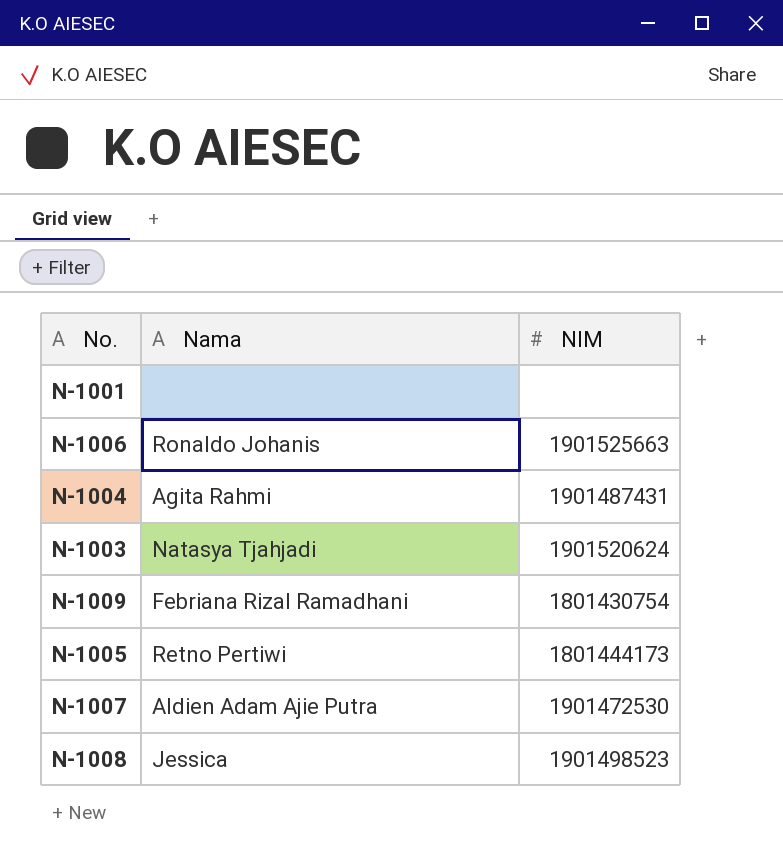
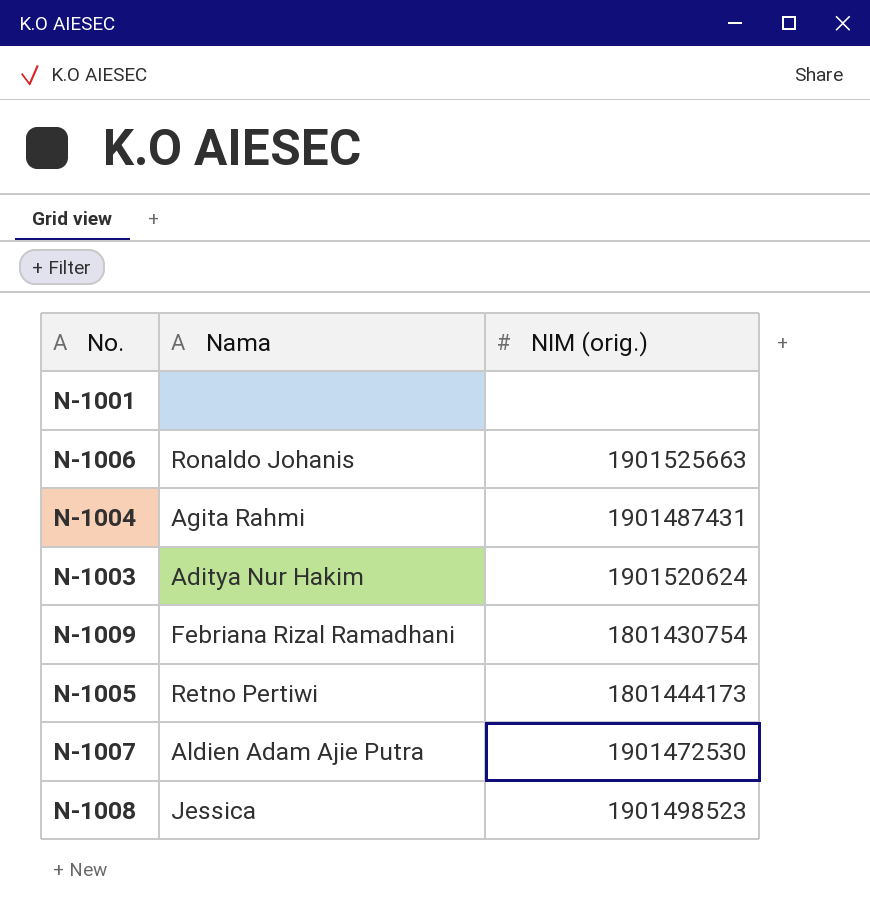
column name: NIM -> NIM (orig.)
N-1003 | Nama: Natasya Tjahjadi -> Aditya Nur Hakim

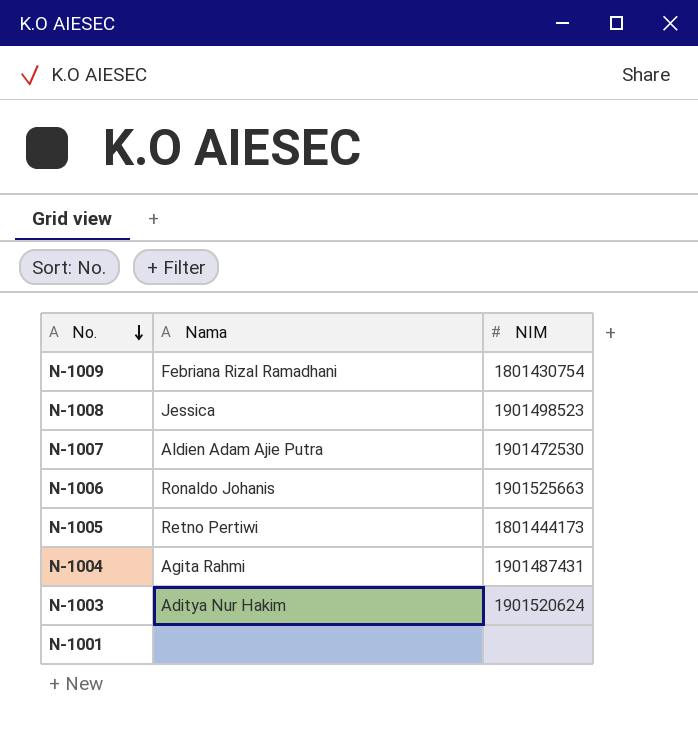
row order: none -> No. descending
column name: NIM (orig.) -> NIM

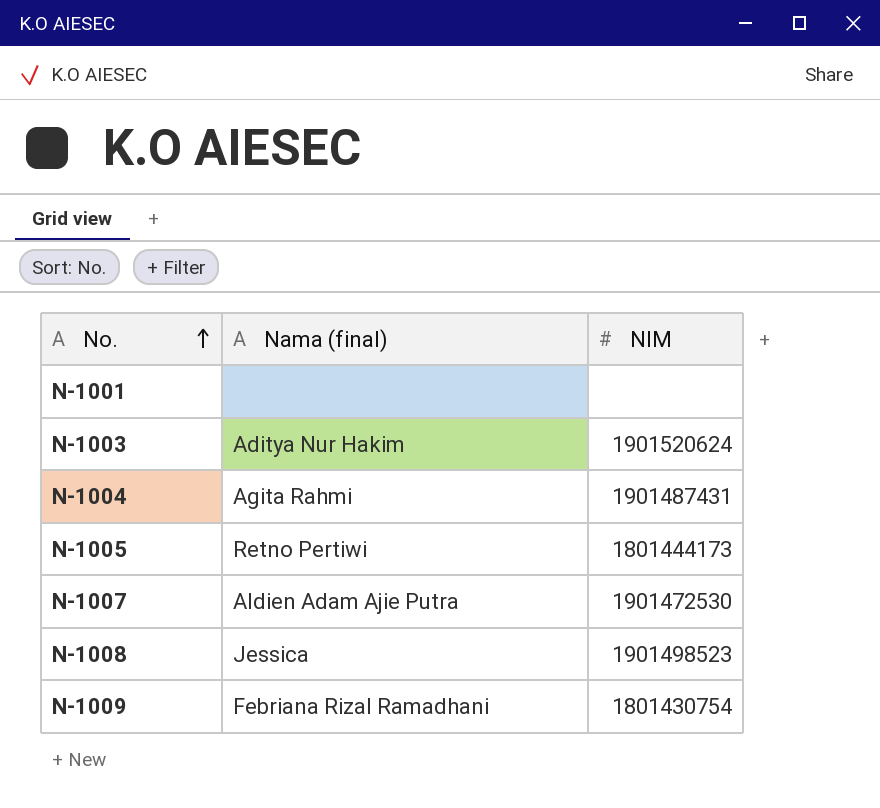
row order: No. descending -> No. ascending
column name: Nama -> Nama (final)
row N-1006: Ronaldo Johanis | 1901525663 -> none

